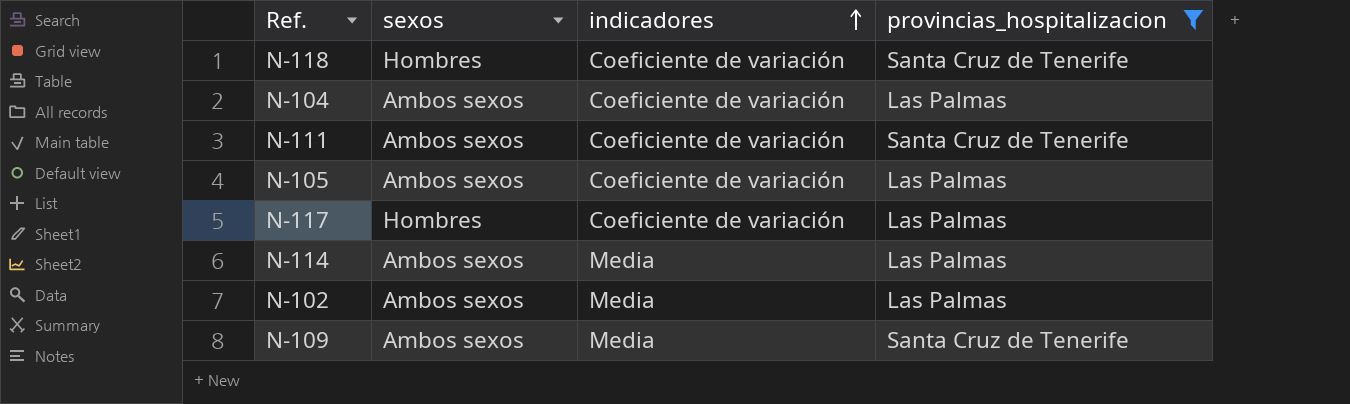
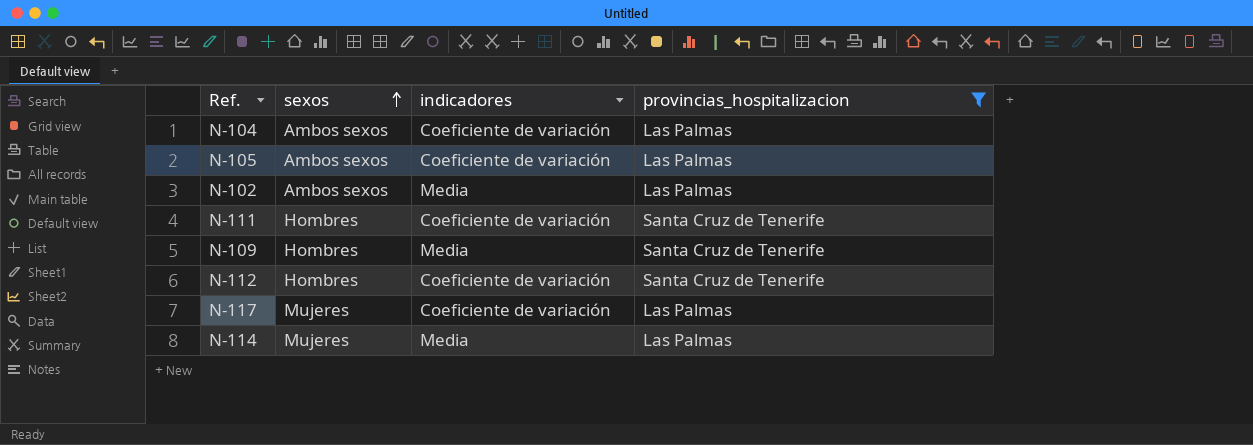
row order: indicadores ascending -> sexos ascending
row N-118: Hombres | Coeficiente de variación | Santa Cruz de Tenerife -> none
N-111 | sexos: Ambos sexos -> Hombres
N-109 | sexos: Ambos sexos -> Hombres
row N-112: none -> Hombres | Coeficiente de variación | Santa Cruz de Tenerife
N-117 | sexos: Hombres -> Mujeres
N-114 | sexos: Ambos sexos -> Mujeres

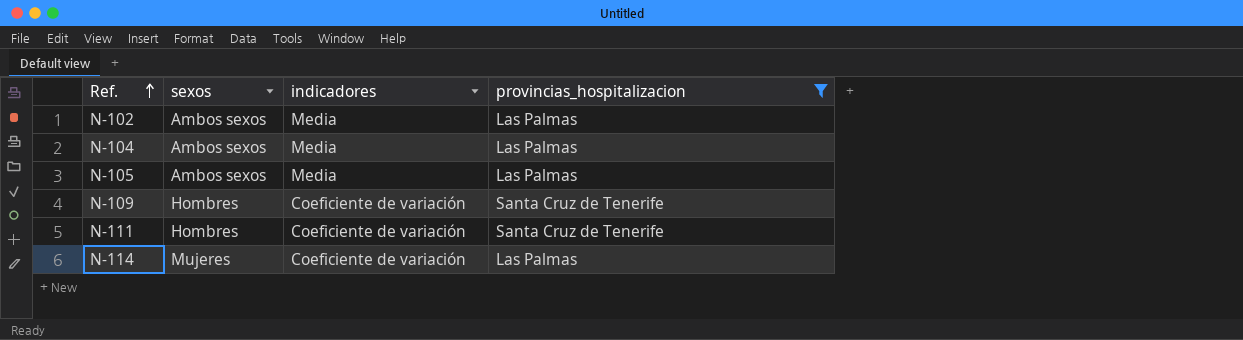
row order: sexos ascending -> Ref. ascending
row N-112: Hombres | Coeficiente de variación | Santa Cruz de Tenerife -> none
row N-117: Mujeres | Coeficiente de variación | Las Palmas -> none
N-104 | indicadores: Coeficiente de variación -> Media
N-105 | indicadores: Coeficiente de variación -> Media
N-109 | indicadores: Media -> Coeficiente de variación
N-114 | indicadores: Media -> Coeficiente de variación

